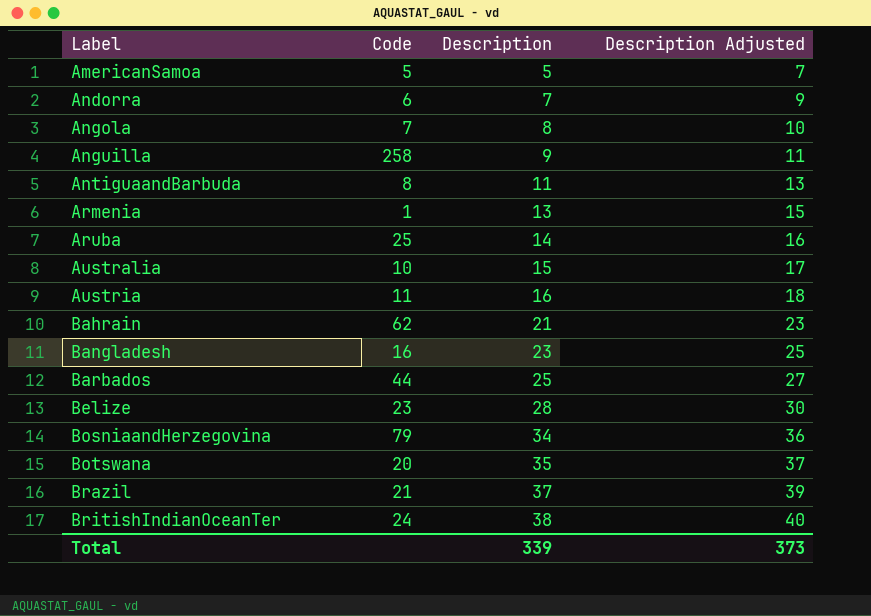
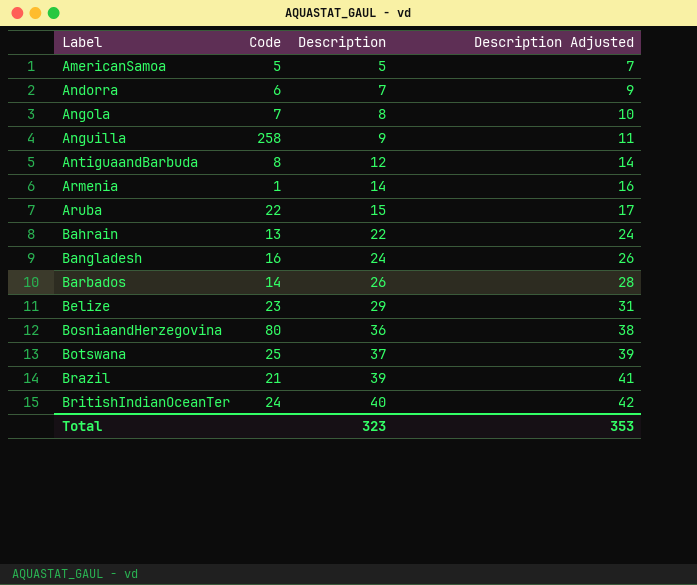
row Australia: 10 | 15 | 17 -> none
row Austria: 11 | 16 | 18 -> none
AntiguaandBarbuda | Description: 11 -> 12
AntiguaandBarbuda | Description Adjusted: 13 -> 14
Armenia | Description: 13 -> 14
Armenia | Description Adjusted: 15 -> 16
Aruba | Code: 25 -> 22
Aruba | Description: 14 -> 15
Aruba | Description Adjusted: 16 -> 17
Bahrain | Code: 62 -> 13
Bahrain | Description: 21 -> 22
Bahrain | Description Adjusted: 23 -> 24
Bangladesh | Description: 23 -> 24
Bangladesh | Description Adjusted: 25 -> 26
Barbados | Code: 44 -> 14
Barbados | Description: 25 -> 26
Barbados | Description Adjusted: 27 -> 28
Belize | Description: 28 -> 29
Belize | Description Adjusted: 30 -> 31
BosniaandHerzegovina | Code: 79 -> 80
BosniaandHerzegovina | Description: 34 -> 36
BosniaandHerzegovina | Description Adjusted: 36 -> 38
Botswana | Code: 20 -> 25
Botswana | Description: 35 -> 37
Botswana | Description Adjusted: 37 -> 39
Brazil | Description: 37 -> 39
Brazil | Description Adjusted: 39 -> 41
BritishIndianOceanTer | Description: 38 -> 40
BritishIndianOceanTer | Description Adjusted: 40 -> 42
Total | Description: 339 -> 323
Total | Description Adjusted: 373 -> 353

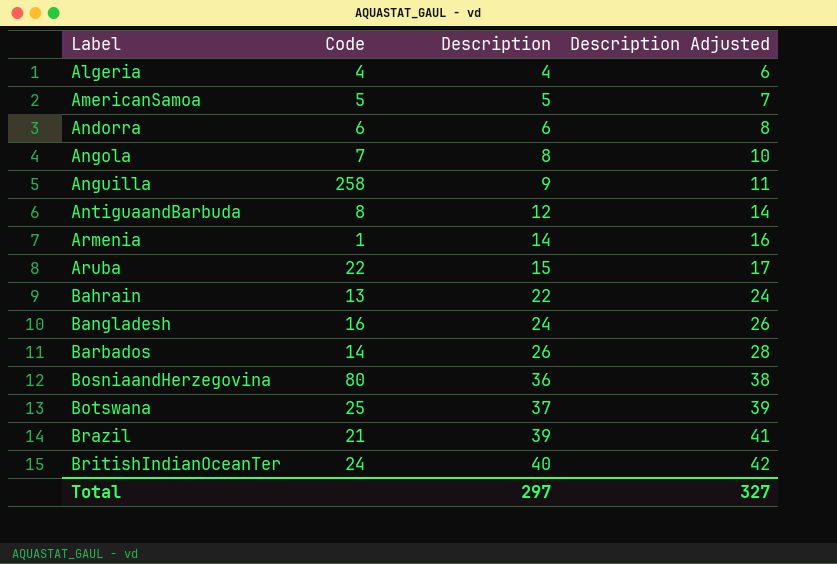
row Belize: 23 | 29 | 31 -> none
row Algeria: none -> 4 | 4 | 6
Andorra | Description: 7 -> 6
Andorra | Description Adjusted: 9 -> 8
Total | Description: 323 -> 297
Total | Description Adjusted: 353 -> 327

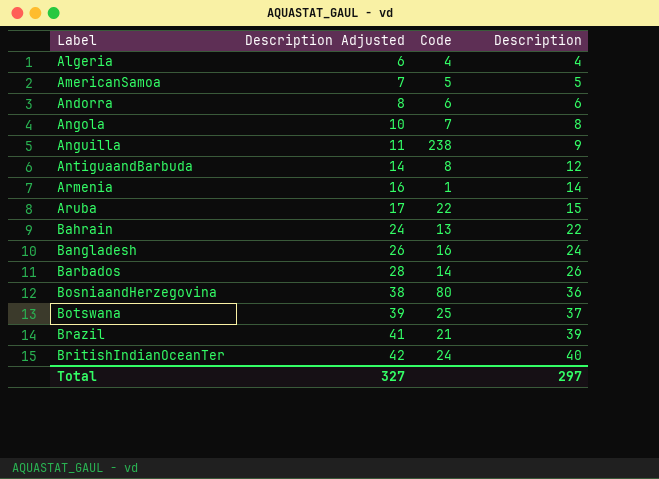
column Description Adjusted | position: 4 -> 2
Anguilla | Code: 258 -> 238

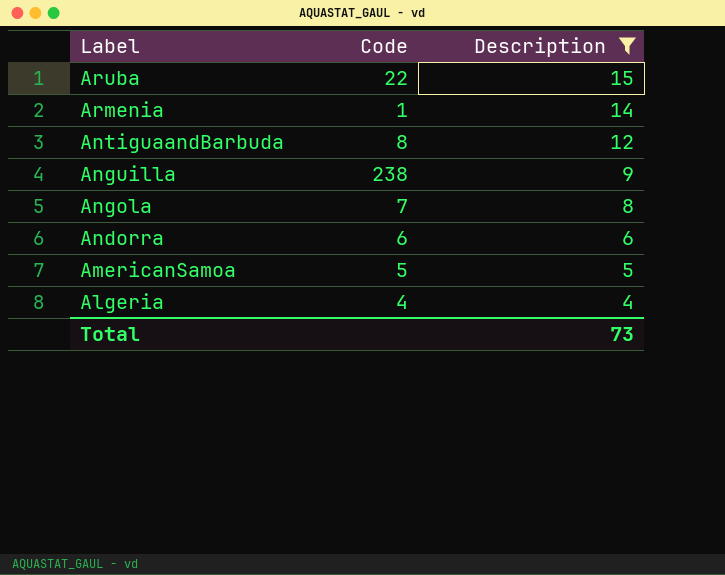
filter: none -> Description <= 15
row order: Label ascending -> Label descending
column Description Adjusted | formula: [Description] + 2 -> none
Total | Description: 297 -> 73

